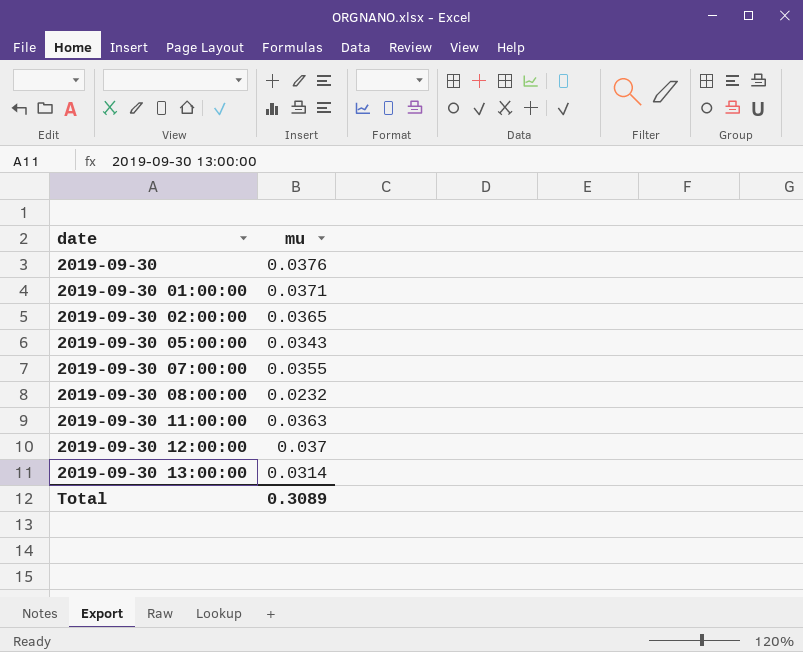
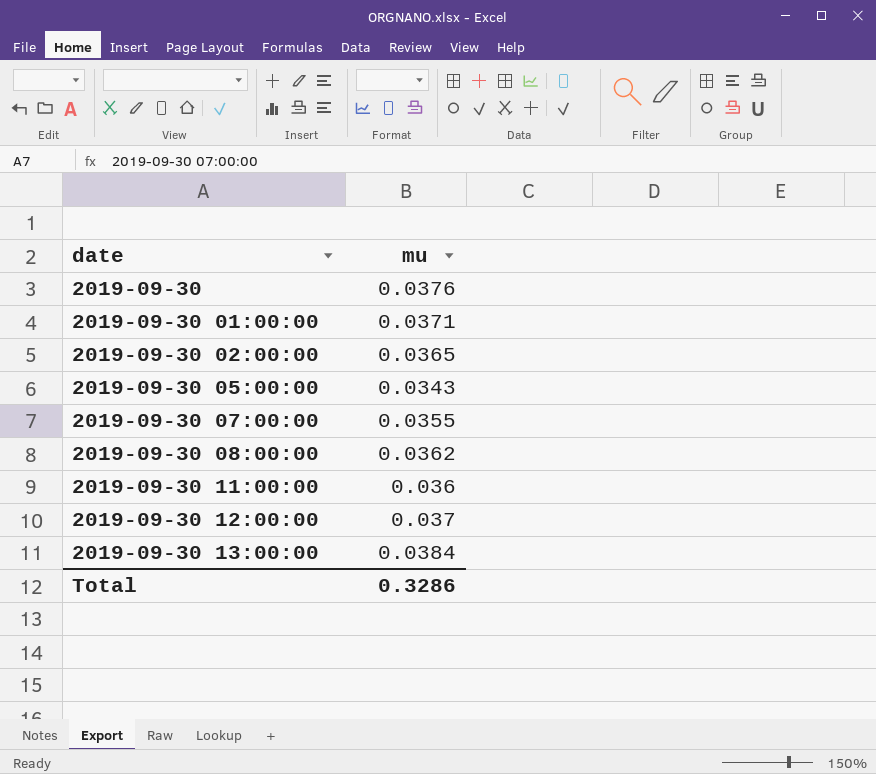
2019-09-30 08:00:00 | mu: 0.0232 -> 0.0362
2019-09-30 11:00:00 | mu: 0.0363 -> 0.036
2019-09-30 13:00:00 | mu: 0.0314 -> 0.0384
Total | mu: 0.3089 -> 0.3286

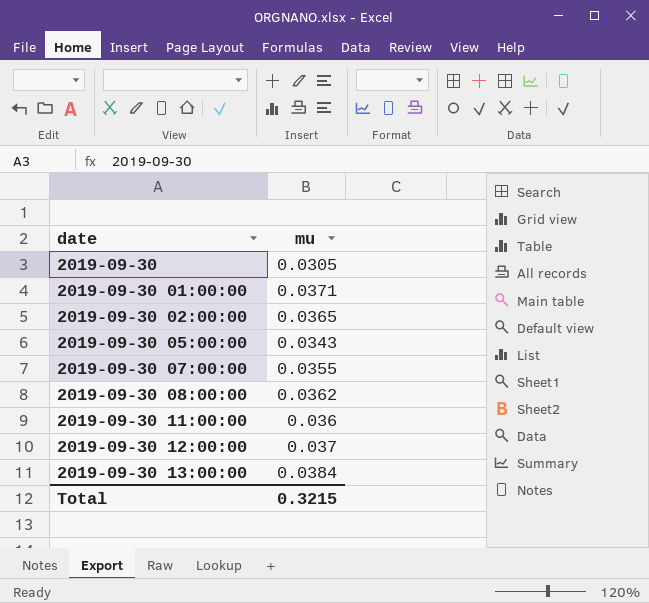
2019-09-30 | mu: 0.0376 -> 0.0305
Total | mu: 0.3286 -> 0.3215

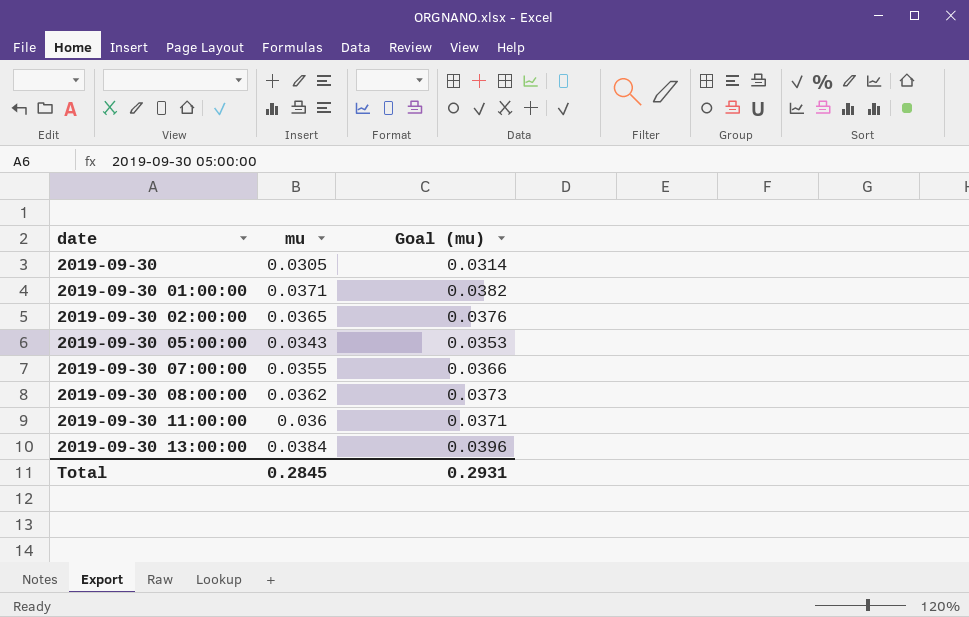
column Goal (mu) | formula: none -> [mu] * 1.03
row 2019-09-30 12:00:00: 0.037 -> none
Total | mu: 0.3215 -> 0.2845

